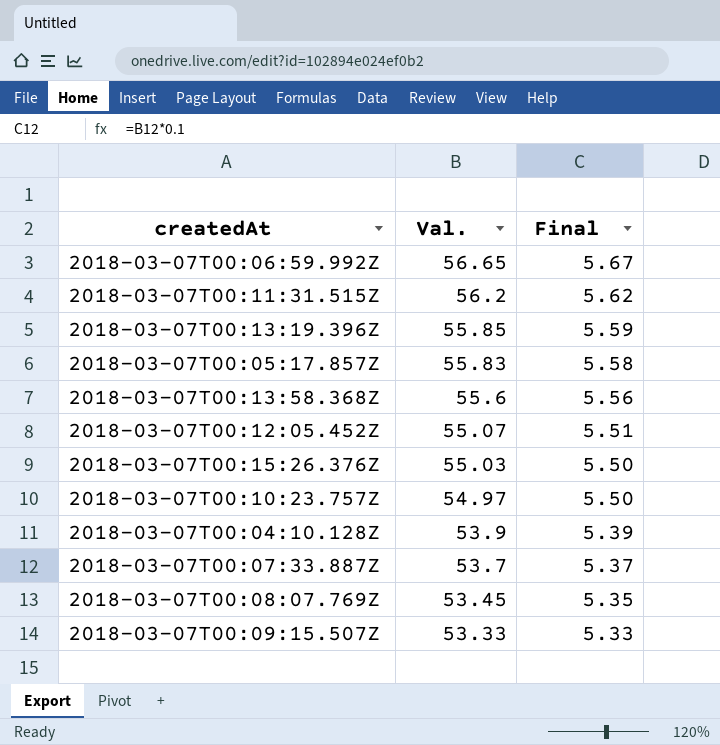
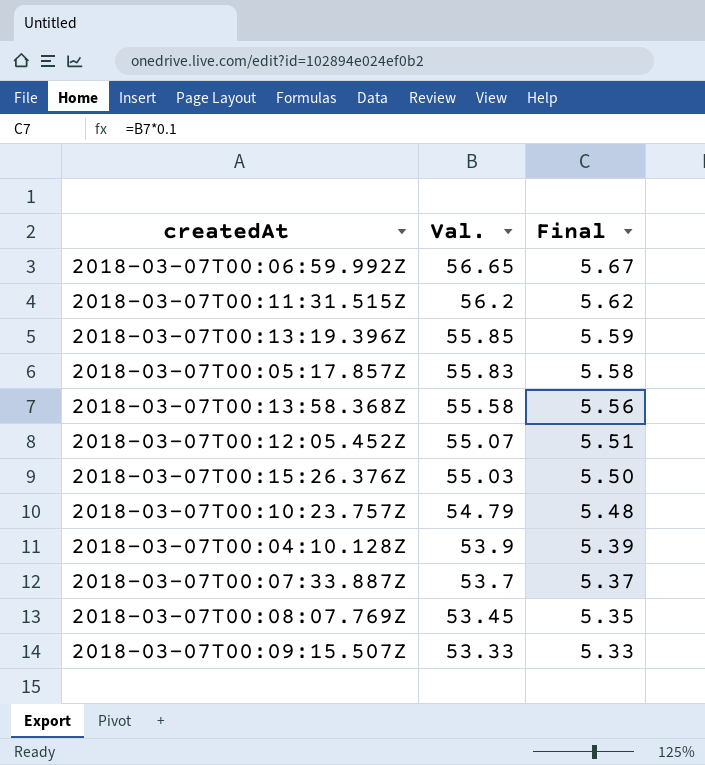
2018-03-07T00:13:58.368Z | Val.: 55.6 -> 55.58
2018-03-07T00:10:23.757Z | Val.: 54.97 -> 54.79
2018-03-07T00:10:23.757Z | Final: 5.50 -> 5.48

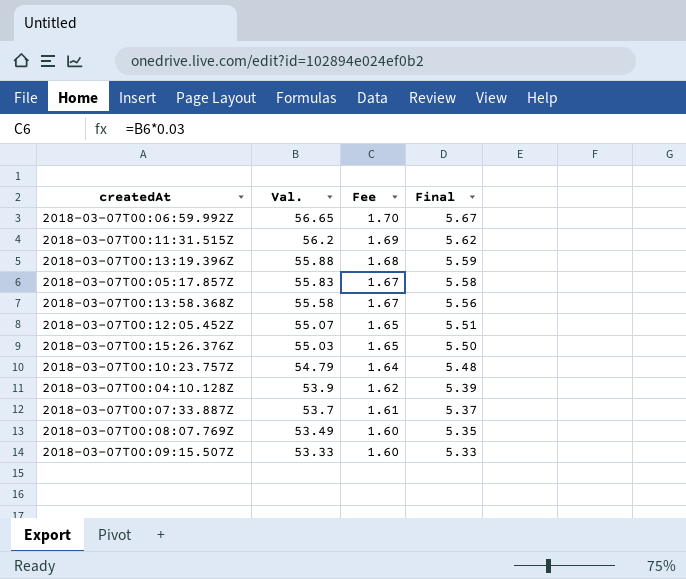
column Fee | formula: none -> [Val.] * 0.03
2018-03-07T00:13:19.396Z | Val.: 55.85 -> 55.88
2018-03-07T00:08:07.769Z | Val.: 53.45 -> 53.49

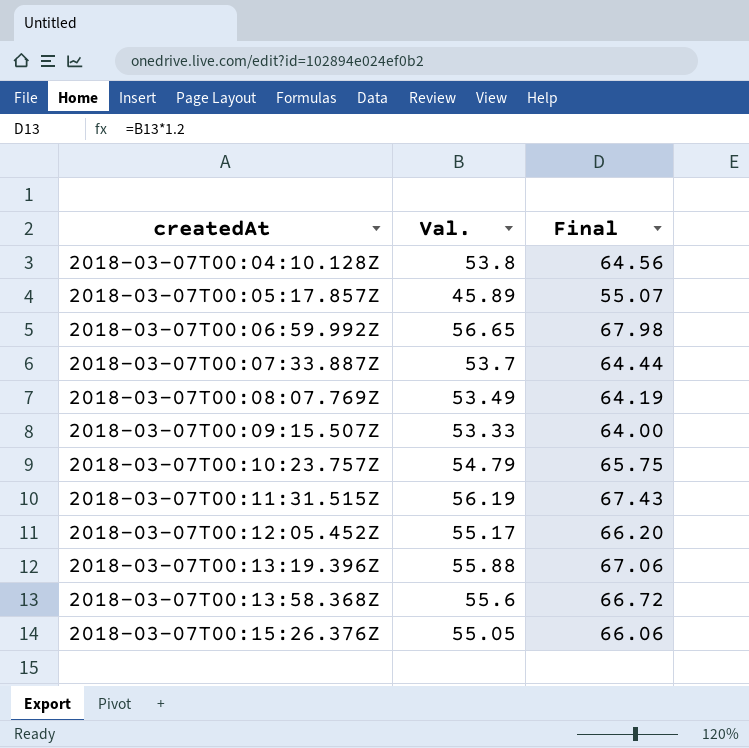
row order: Val. descending -> createdAt ascending
column Fee | formula: [Val.] * 0.03 -> none
column Final | formula: [Val.] * 0.1 -> [Val.] * 1.2
2018-03-07T00:04:10.128Z | Val.: 53.9 -> 53.8
2018-03-07T00:05:17.857Z | Val.: 55.83 -> 45.89
2018-03-07T00:11:31.515Z | Val.: 56.2 -> 56.19
2018-03-07T00:12:05.452Z | Val.: 55.07 -> 55.17
2018-03-07T00:13:58.368Z | Val.: 55.58 -> 55.6
2018-03-07T00:15:26.376Z | Val.: 55.03 -> 55.05

